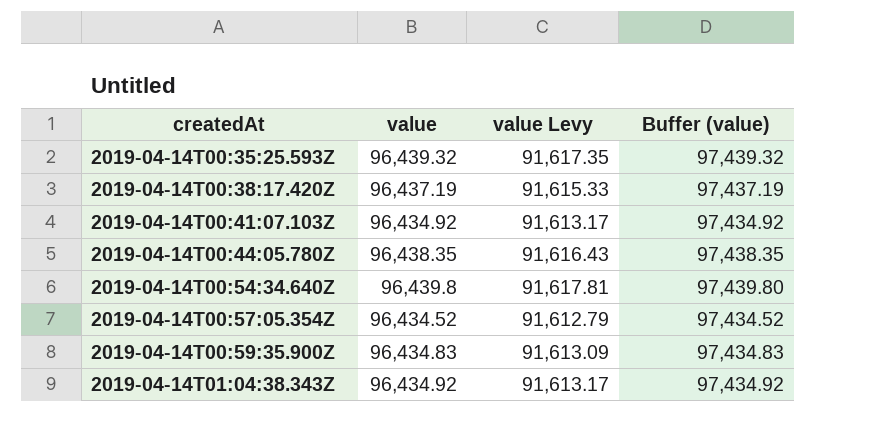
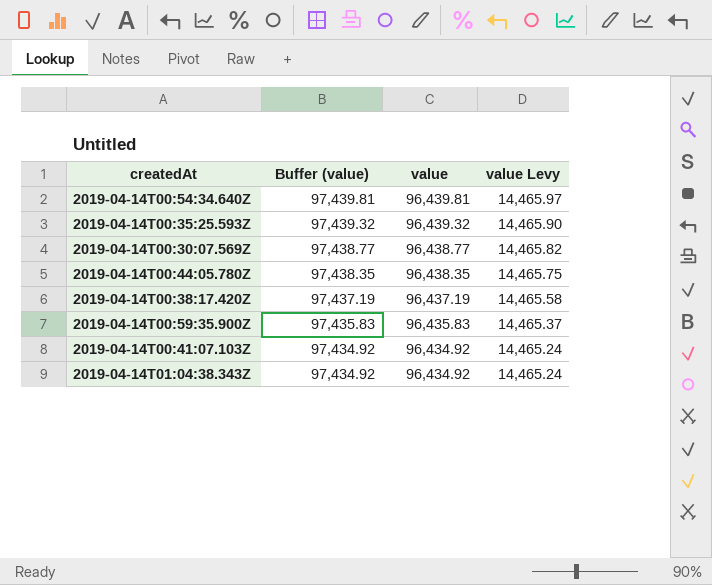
row order: createdAt ascending -> Buffer (value) descending
column Buffer (value) | position: 4 -> 2
column value Levy | formula: [value] * 0.95 -> [value] * 0.15
row 2019-04-14T00:57:05.354Z: 96,434.52 | 91,612.79 | 97,434.52 -> none
2019-04-14T00:54:34.640Z | Buffer (value): 97,439.80 -> 97,439.81
2019-04-14T00:54:34.640Z | value: 96,439.8 -> 96,439.81
row 2019-04-14T00:30:07.569Z: none -> 97,438.77 | 96,438.77 | 14,465.82
2019-04-14T00:59:35.900Z | Buffer (value): 97,434.83 -> 97,435.83
2019-04-14T00:59:35.900Z | value: 96,434.83 -> 96,435.83

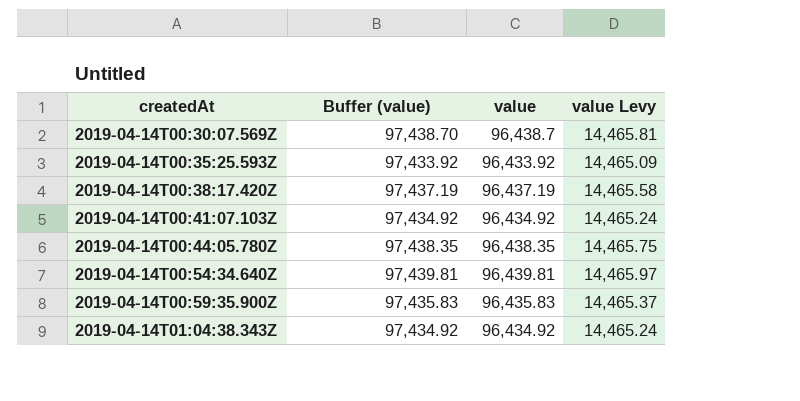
row order: Buffer (value) descending -> createdAt ascending
2019-04-14T00:30:07.569Z | Buffer (value): 97,438.77 -> 97,438.70
2019-04-14T00:30:07.569Z | value: 96,438.77 -> 96,438.7
2019-04-14T00:30:07.569Z | value Levy: 14,465.82 -> 14,465.81
2019-04-14T00:35:25.593Z | Buffer (value): 97,439.32 -> 97,433.92
2019-04-14T00:35:25.593Z | value: 96,439.32 -> 96,433.92
2019-04-14T00:35:25.593Z | value Levy: 14,465.90 -> 14,465.09

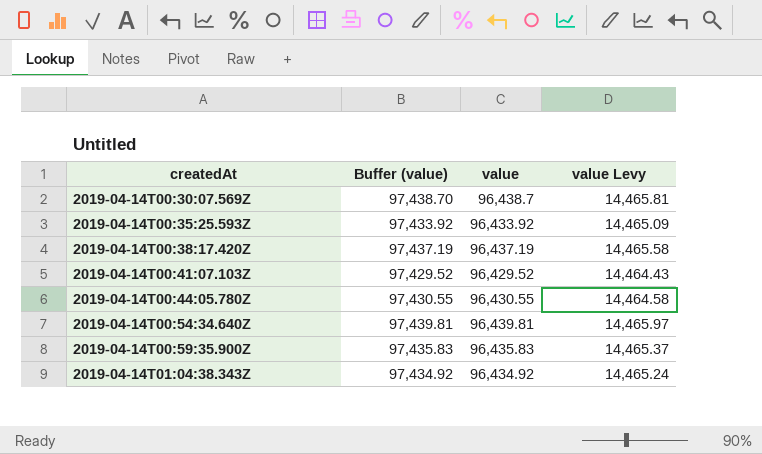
2019-04-14T00:41:07.103Z | Buffer (value): 97,434.92 -> 97,429.52
2019-04-14T00:41:07.103Z | value: 96,434.92 -> 96,429.52
2019-04-14T00:41:07.103Z | value Levy: 14,465.24 -> 14,464.43
2019-04-14T00:44:05.780Z | Buffer (value): 97,438.35 -> 97,430.55
2019-04-14T00:44:05.780Z | value: 96,438.35 -> 96,430.55
2019-04-14T00:44:05.780Z | value Levy: 14,465.75 -> 14,464.58

